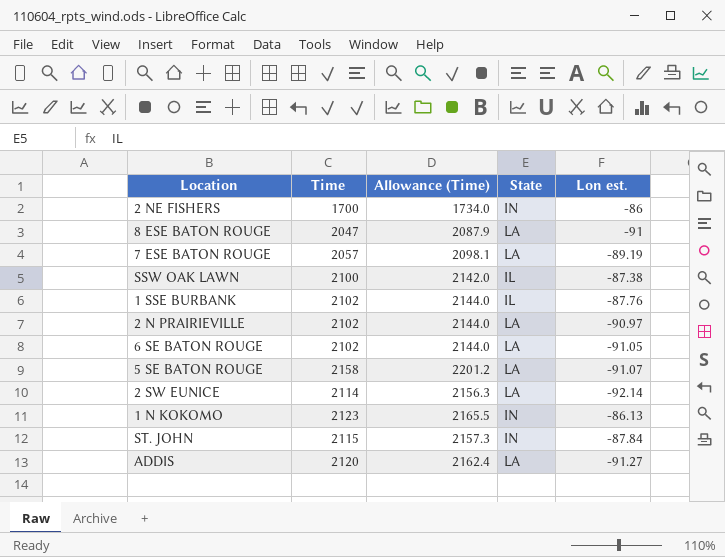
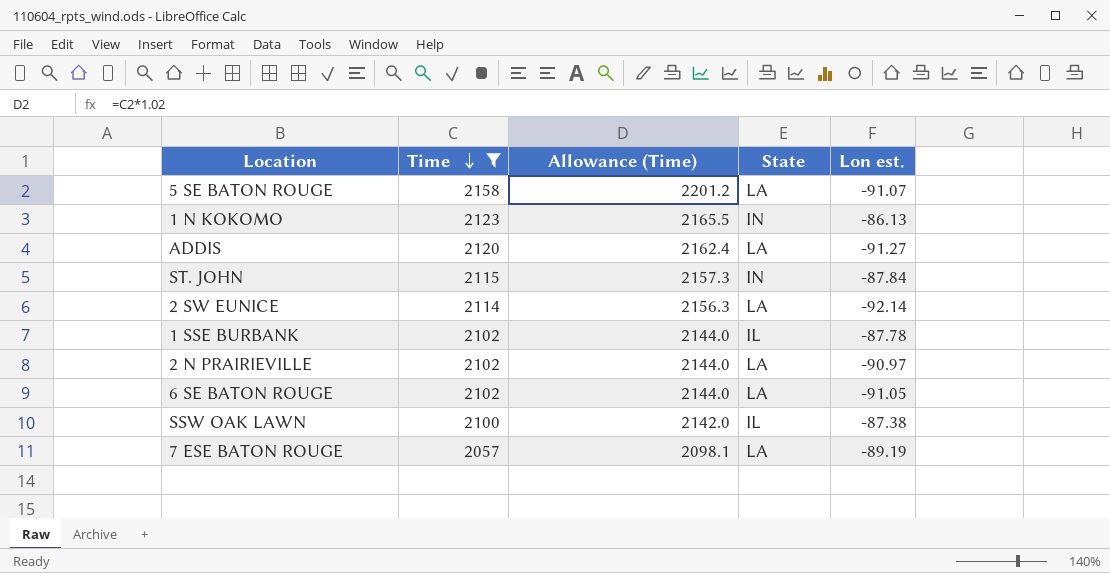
filter: none -> Time >= 2057
row order: none -> Time descending
1 SSE BURBANK | Lon est.: -87.76 -> -87.78

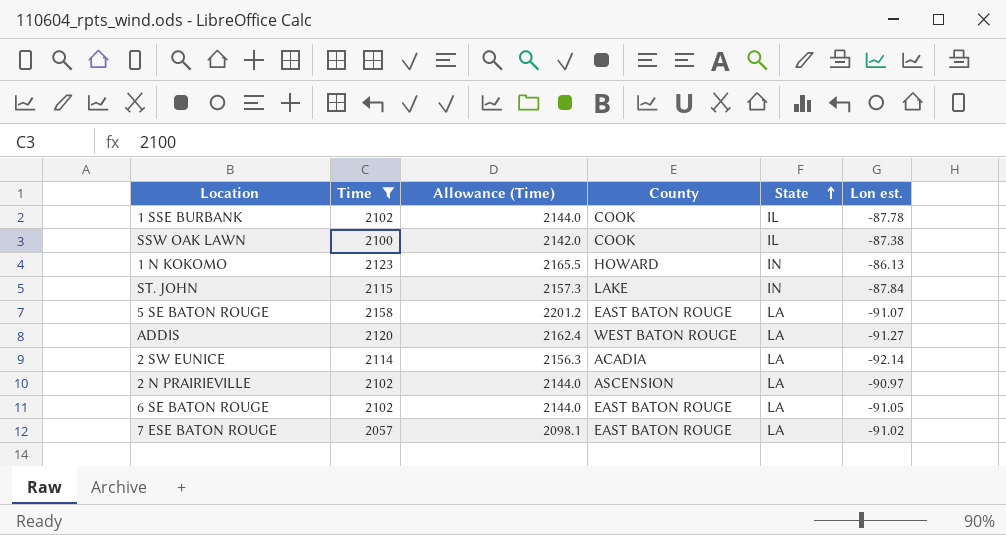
row order: Time descending -> State ascending
column County | position: none -> 4
7 ESE BATON ROUGE | Lon est.: -89.19 -> -91.02

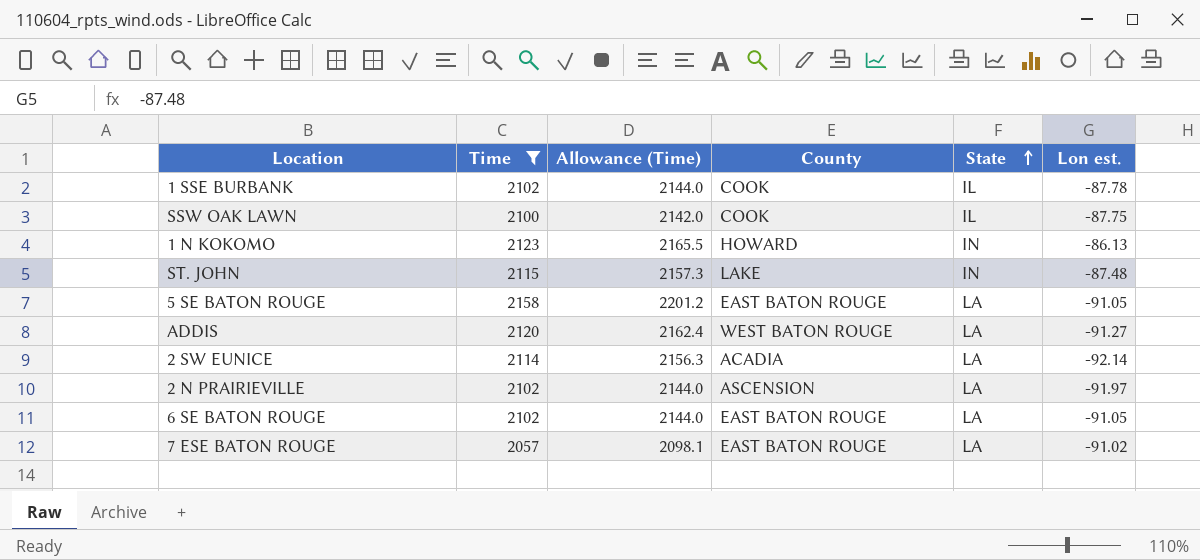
SSW OAK LAWN | Lon est.: -87.38 -> -87.75
ST. JOHN | Lon est.: -87.84 -> -87.48
5 SE BATON ROUGE | Lon est.: -91.07 -> -91.05
2 N PRAIRIEVILLE | Lon est.: -90.97 -> -91.97

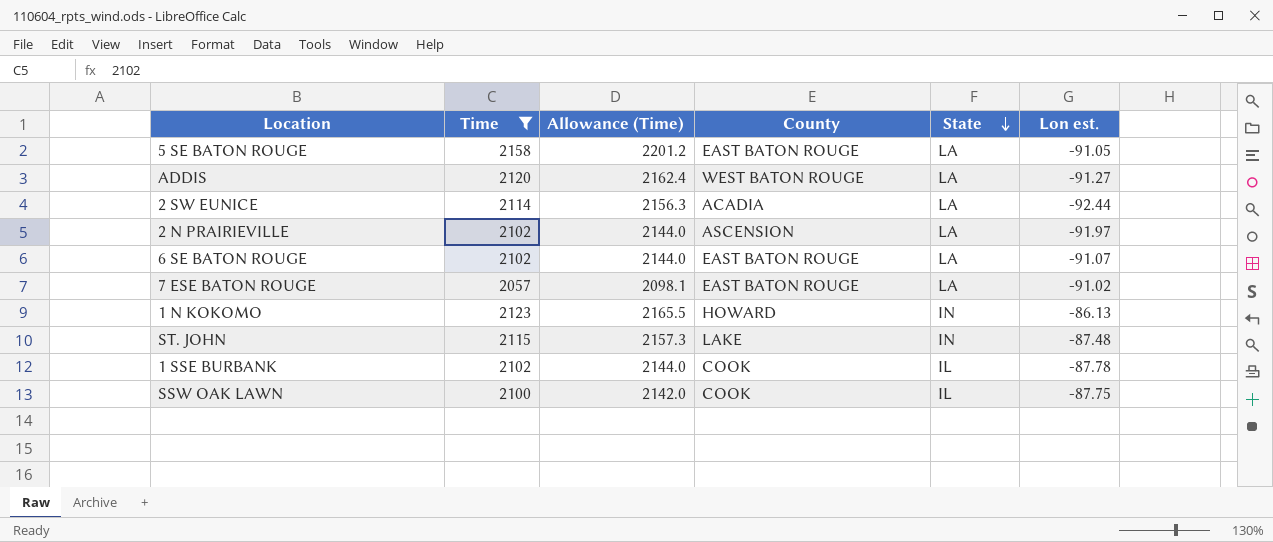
row order: State ascending -> State descending
2 SW EUNICE | Lon est.: -92.14 -> -92.44
6 SE BATON ROUGE | Lon est.: -91.05 -> -91.07

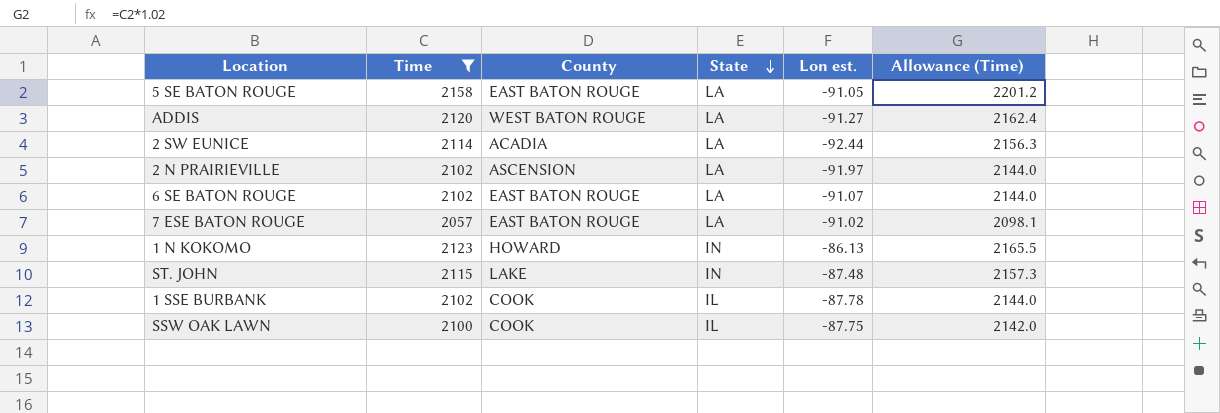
column Allowance (Time) | position: 3 -> 6

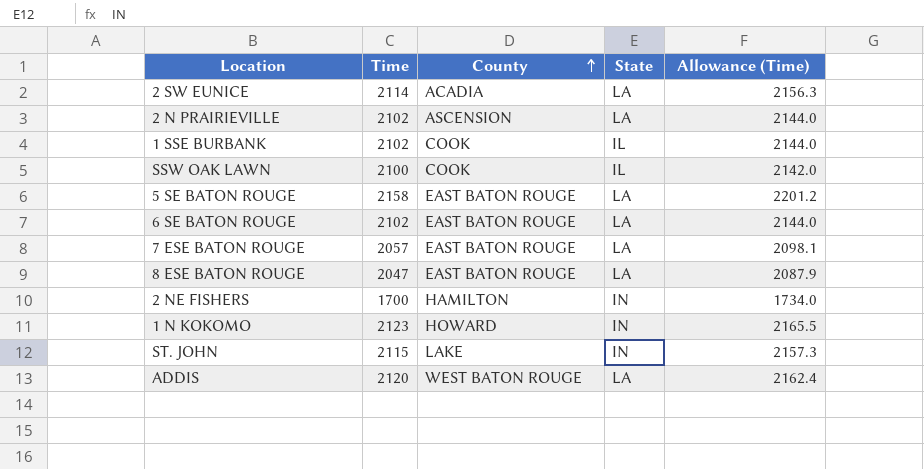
filter: Time >= 2057 -> none
row order: State descending -> County ascending
column Lon est. | position: 5 -> none

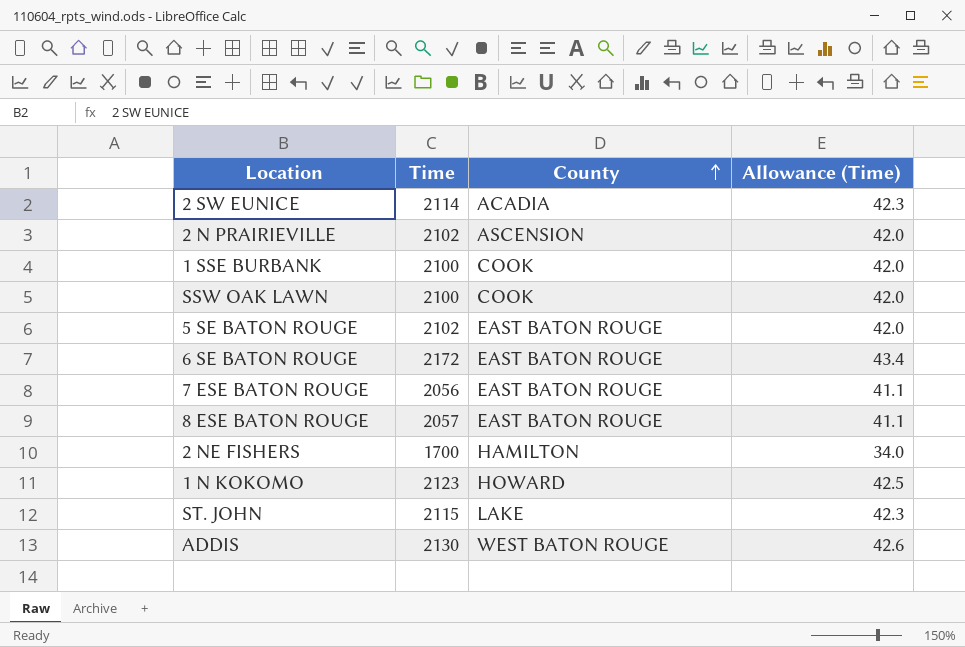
column State | position: 4 -> none
column Allowance (Time) | formula: [Time] * 1.02 -> [Time] * 0.02
1 SSE BURBANK | Time: 2102 -> 2100
5 SE BATON ROUGE | Time: 2158 -> 2102
6 SE BATON ROUGE | Time: 2102 -> 2172
7 ESE BATON ROUGE | Time: 2057 -> 2056
8 ESE BATON ROUGE | Time: 2047 -> 2057
ADDIS | Time: 2120 -> 2130

